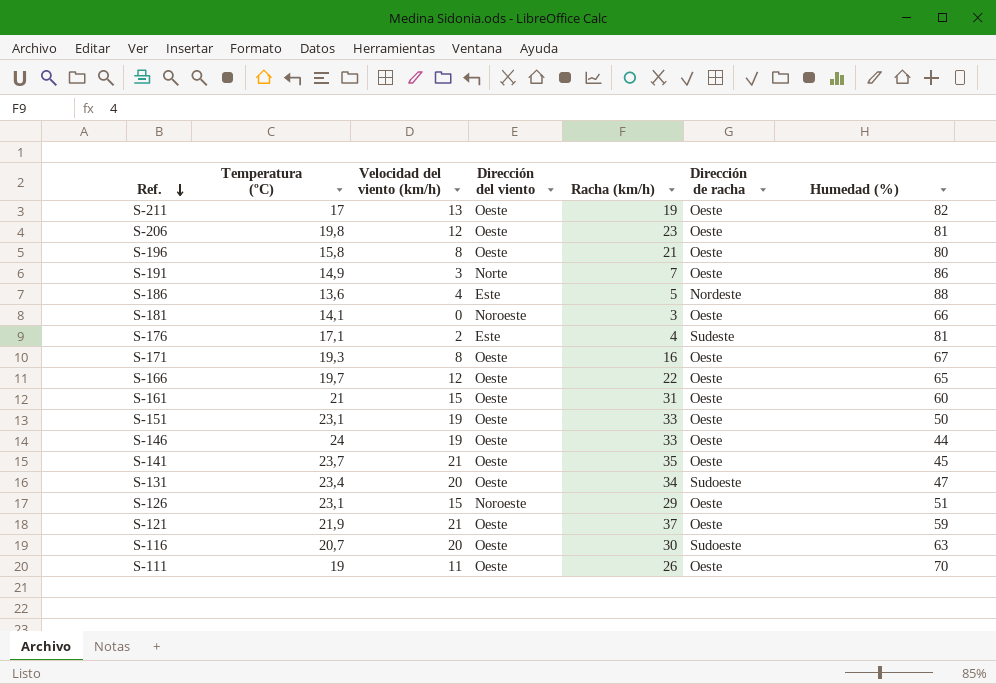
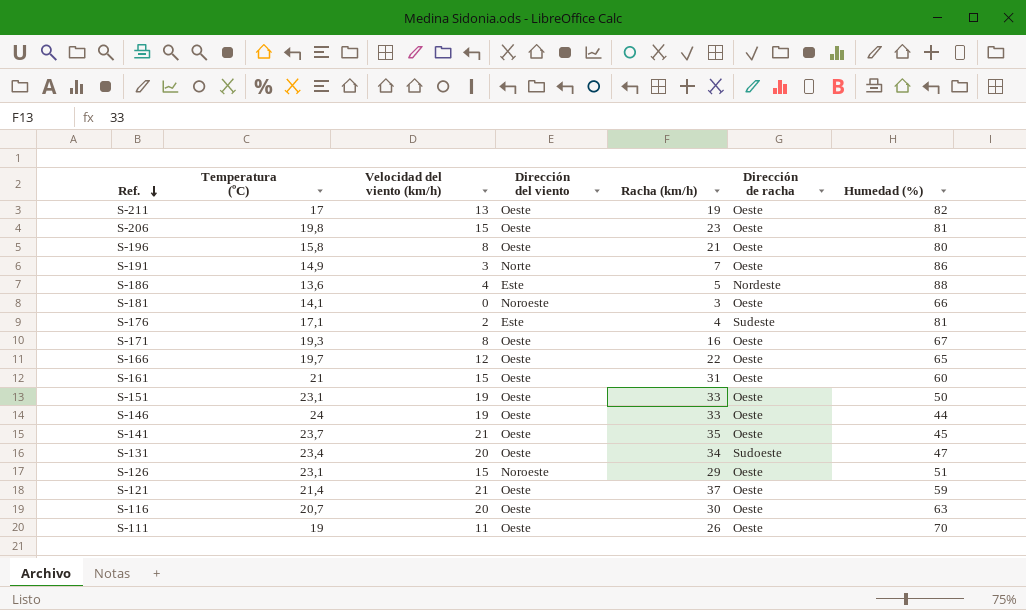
S-206 | Velocidad del viento (km/h): 12 -> 15
S-121 | Temperatura (ºC): 21,9 -> 21,4
S-116 | Dirección de racha: Sudoeste -> Oeste

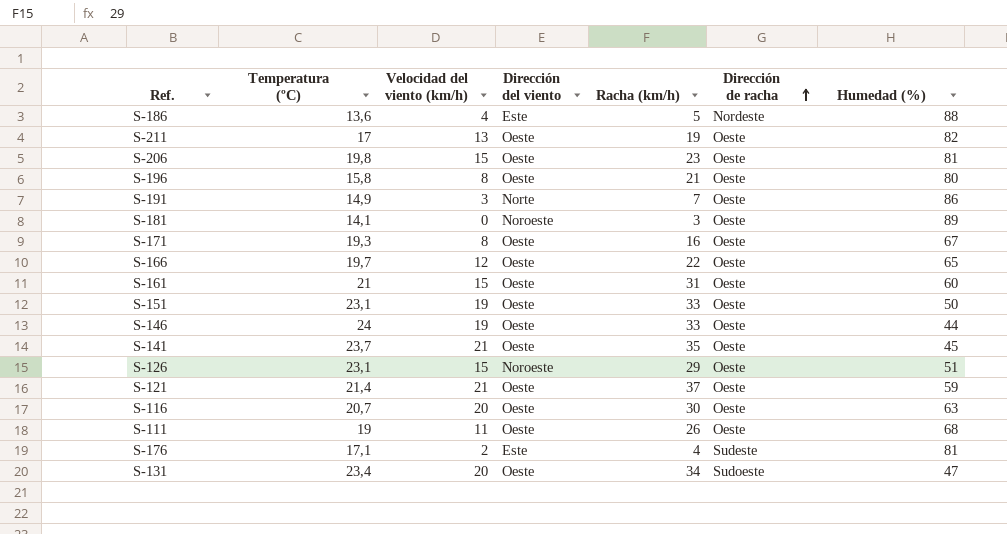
row order: Ref. descending -> Dirección de racha ascending
S-181 | Humedad (%): 66 -> 89
S-111 | Humedad (%): 70 -> 68

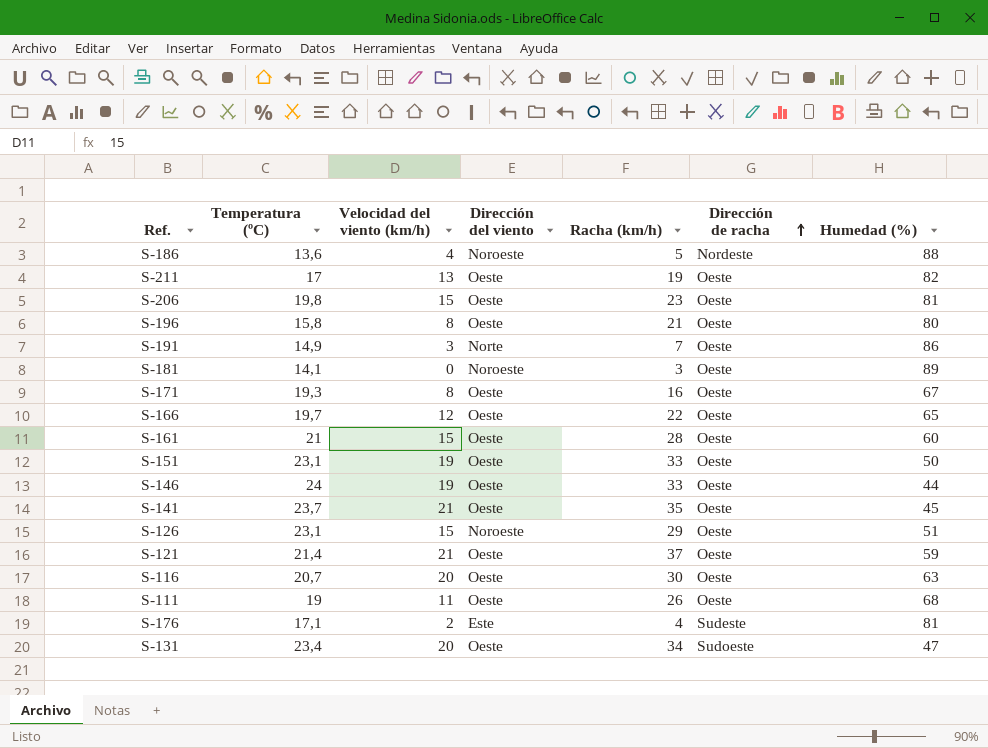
S-186 | Dirección del viento: Este -> Noroeste
S-161 | Racha (km/h): 31 -> 28

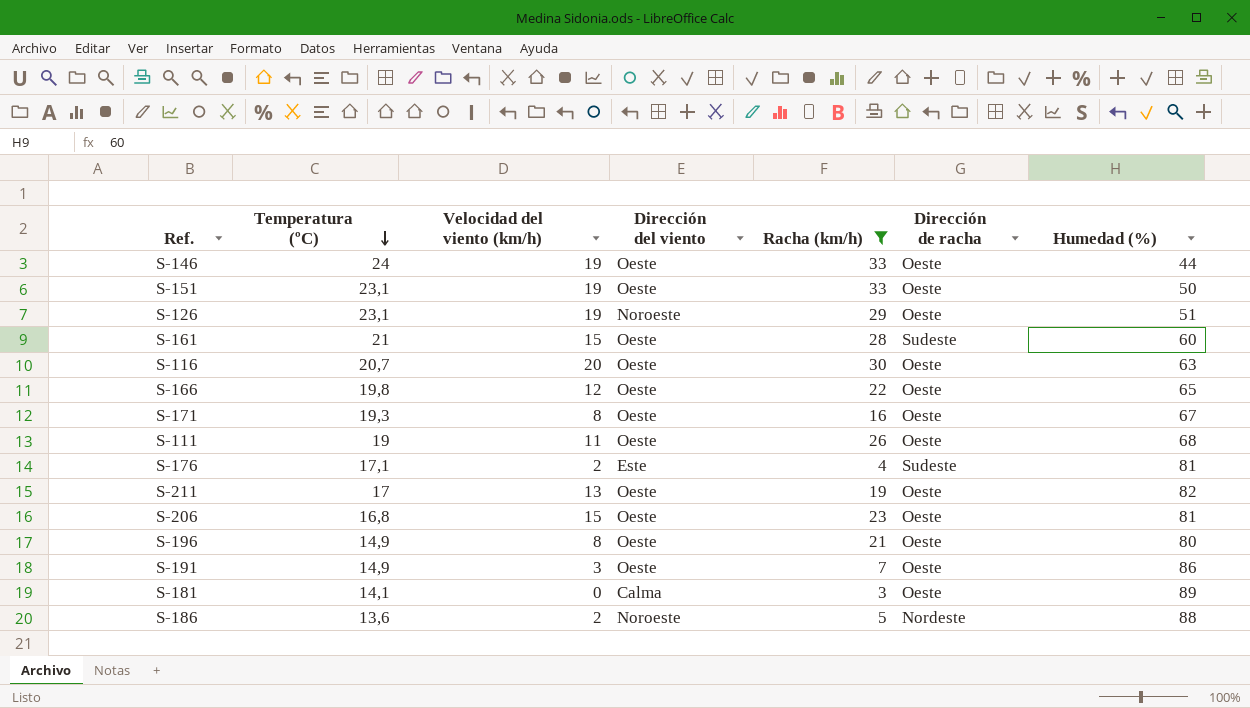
filter: none -> Racha (km/h) <= 33
row order: Dirección de racha ascending -> Temperatura (ºC) descending
S-126 | Velocidad del viento (km/h): 15 -> 19
S-161 | Dirección de racha: Oeste -> Sudeste
S-166 | Temperatura (ºC): 19,7 -> 19,8
S-206 | Temperatura (ºC): 19,8 -> 16,8
S-196 | Temperatura (ºC): 15,8 -> 14,9
S-191 | Dirección del viento: Norte -> Oeste
S-181 | Dirección del viento: Noroeste -> Calma
S-186 | Velocidad del viento (km/h): 4 -> 2

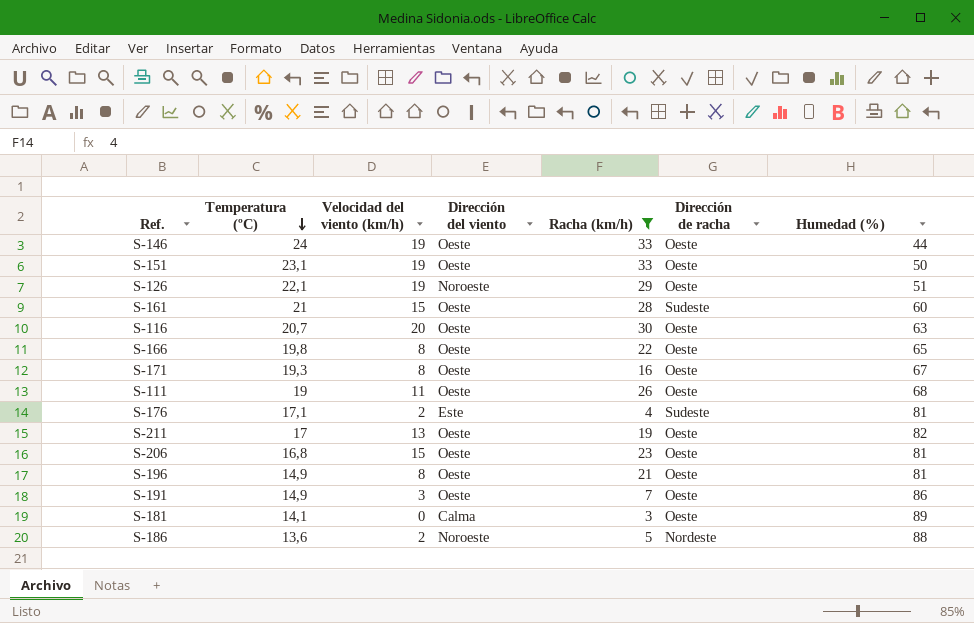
S-126 | Temperatura (ºC): 23,1 -> 22,1
S-166 | Velocidad del viento (km/h): 12 -> 8
S-196 | Humedad (%): 80 -> 81

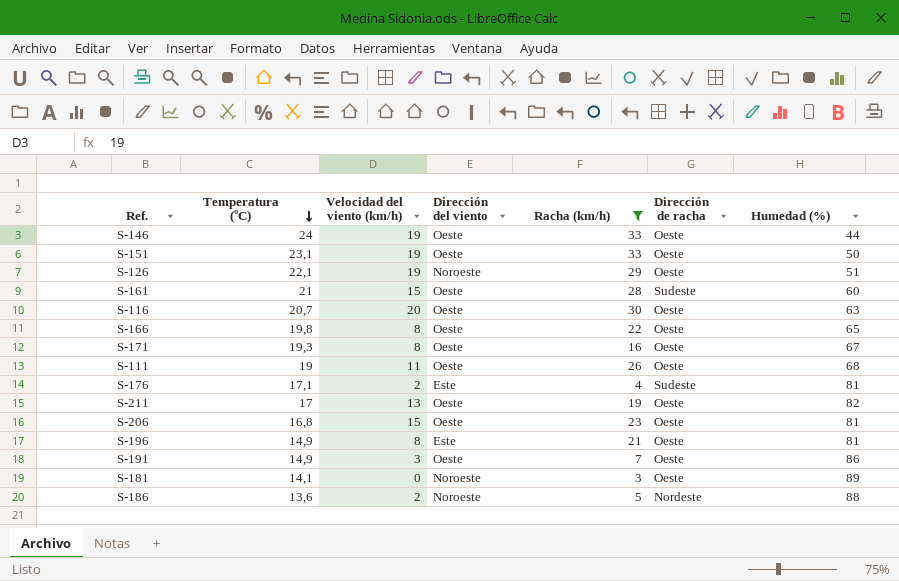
S-196 | Dirección del viento: Oeste -> Este
S-181 | Dirección del viento: Calma -> Noroeste

